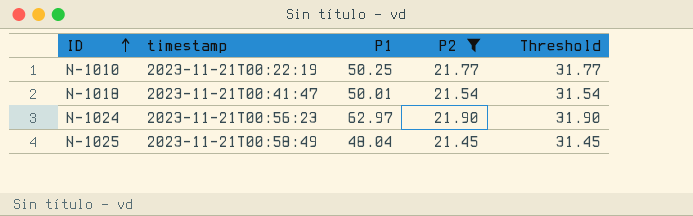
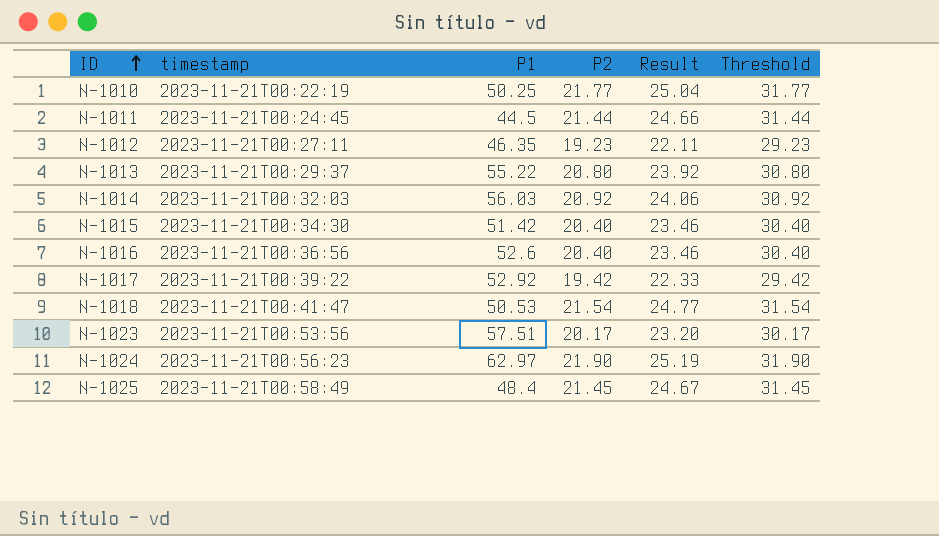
filter: P2 >= 21.45 -> none
column Result | formula: none -> [P2] * 1.15
N-1018 | P1: 50.01 -> 50.53
N-1025 | P1: 48.04 -> 48.4

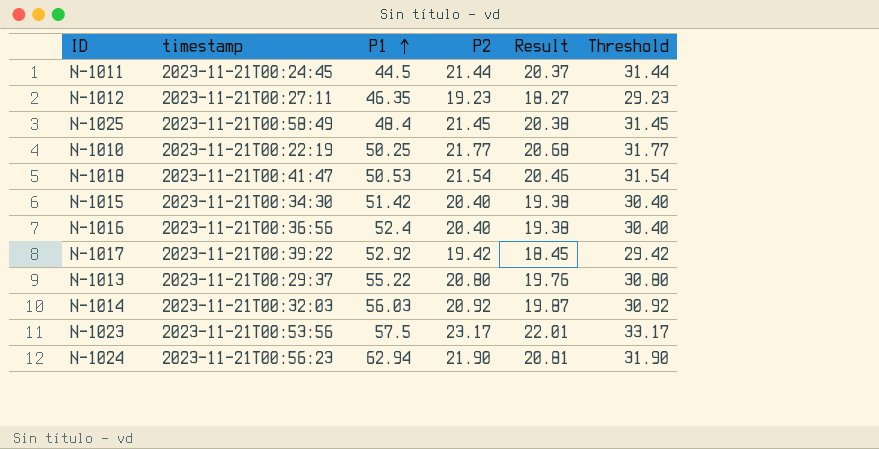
row order: ID ascending -> P1 ascending
column Result | formula: [P2] * 1.15 -> [P2] * 0.95
N-1016 | P1: 52.6 -> 52.4
N-1023 | P1: 57.51 -> 57.5
N-1023 | P2: 20.17 -> 23.17
N-1023 | Threshold: 30.17 -> 33.17
N-1024 | P1: 62.97 -> 62.94

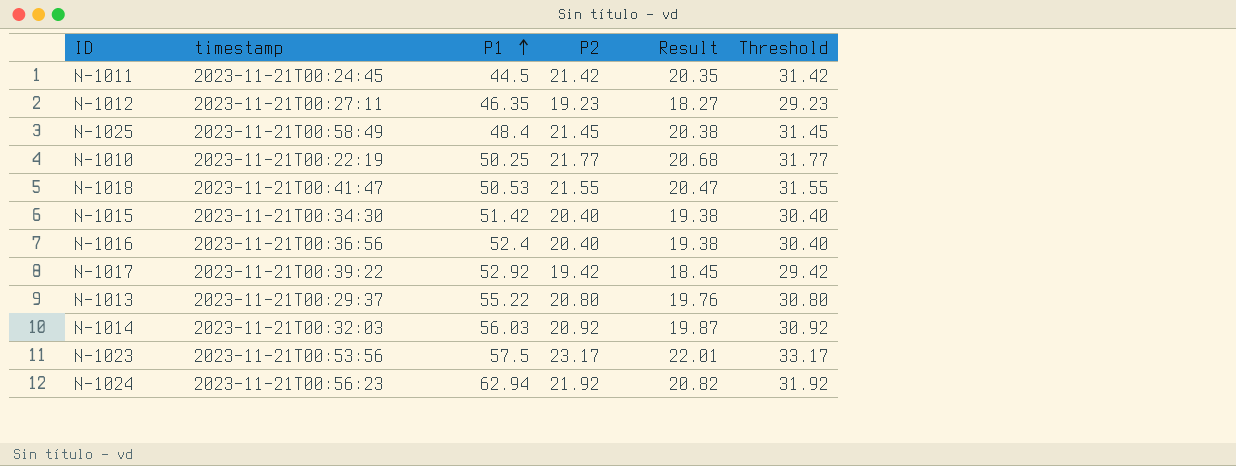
N-1011 | P2: 21.44 -> 21.42
N-1011 | Result: 20.37 -> 20.35
N-1011 | Threshold: 31.44 -> 31.42
N-1018 | P2: 21.54 -> 21.55
N-1018 | Result: 20.46 -> 20.47
N-1018 | Threshold: 31.54 -> 31.55
N-1024 | P2: 21.90 -> 21.92
N-1024 | Result: 20.81 -> 20.82
N-1024 | Threshold: 31.90 -> 31.92

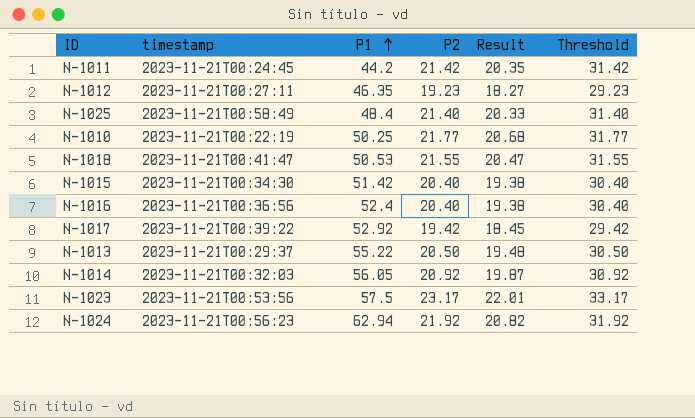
N-1011 | P1: 44.5 -> 44.2
N-1025 | P2: 21.45 -> 21.40
N-1025 | Result: 20.38 -> 20.33
N-1025 | Threshold: 31.45 -> 31.40
N-1013 | P2: 20.80 -> 20.50
N-1013 | Result: 19.76 -> 19.48
N-1013 | Threshold: 30.80 -> 30.50
N-1014 | P1: 56.03 -> 56.05

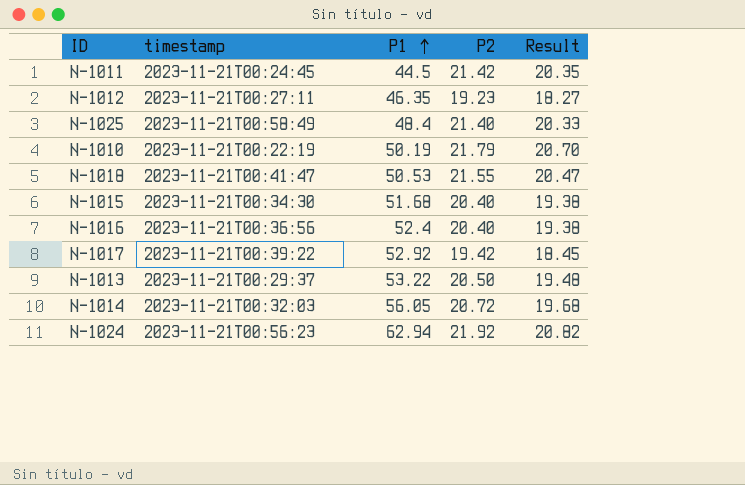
column Threshold | formula: [P2] + 10 -> none
row N-1023: 2023-11-21T00:53:56 | 57.5 | 23.17 | 22.01 | 33.17 -> none
N-1011 | P1: 44.2 -> 44.5
N-1010 | P1: 50.25 -> 50.19
N-1010 | P2: 21.77 -> 21.79
N-1010 | Result: 20.68 -> 20.70
N-1015 | P1: 51.42 -> 51.68
N-1013 | P1: 55.22 -> 53.22
N-1014 | P2: 20.92 -> 20.72
N-1014 | Result: 19.87 -> 19.68

